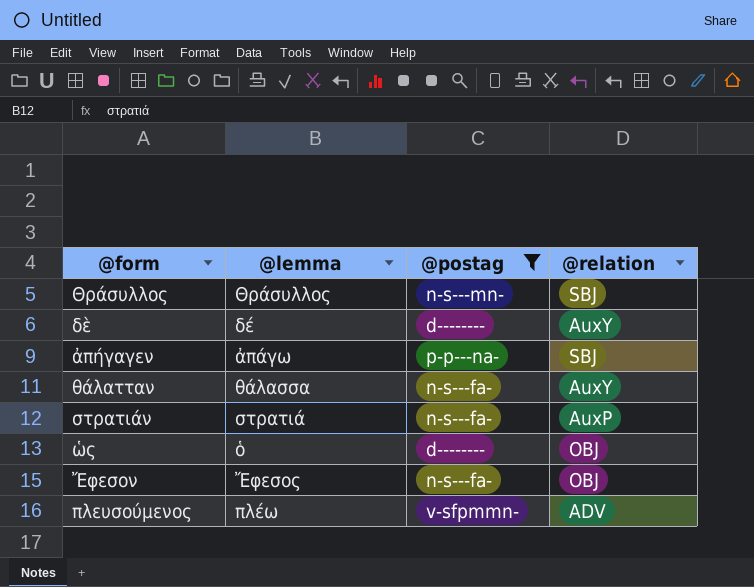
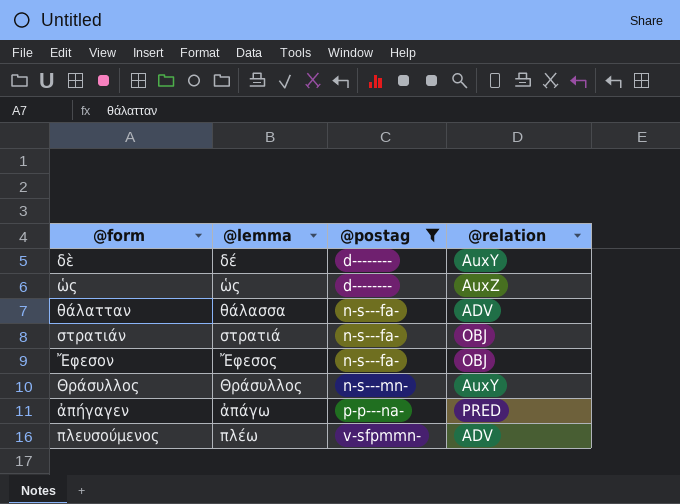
row order: none -> @postag ascending
ὡς | @lemma: ὁ -> ὡς
ὡς | @relation: OBJ -> AuxZ
θάλατταν | @relation: AuxY -> ADV
στρατιάν | @relation: AuxP -> OBJ
Θράσυλλος | @relation: SBJ -> AuxY
ἀπήγαγεν | @relation: SBJ -> PRED

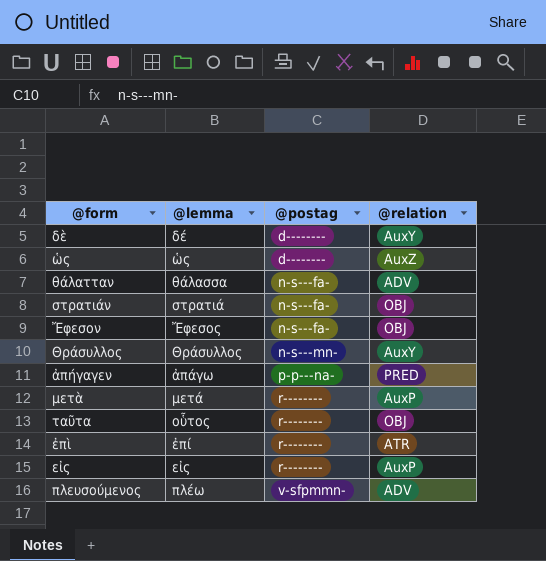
filter: @postag != r-------- -> none

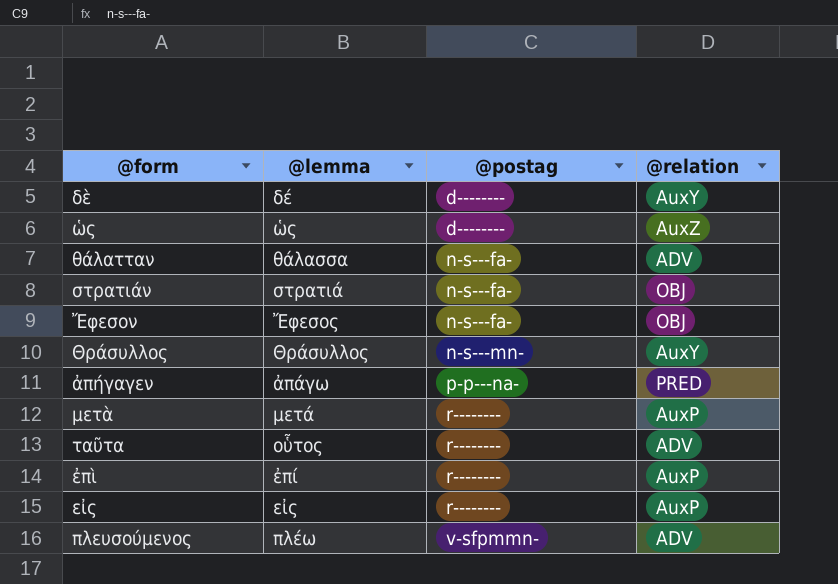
ταῦτα | @relation: OBJ -> ADV
ἐπὶ | @relation: ATR -> AuxP

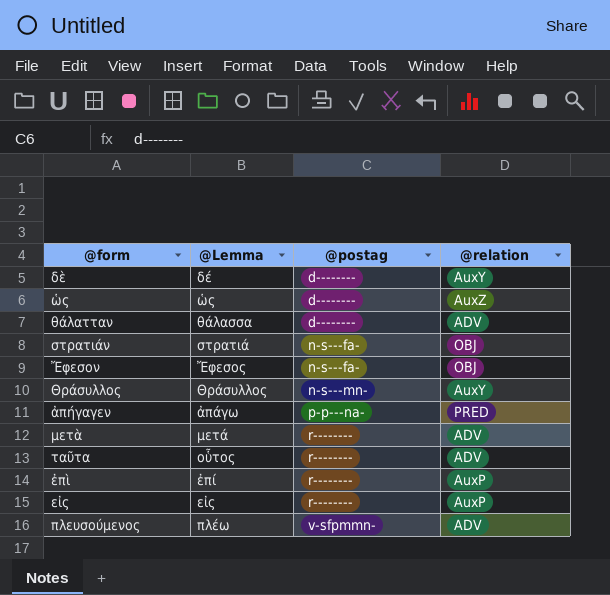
column name: @lemma -> @Lemma
θάλατταν | @postag: n-s---fa- -> d--------
μετὰ | @relation: AuxP -> ADV

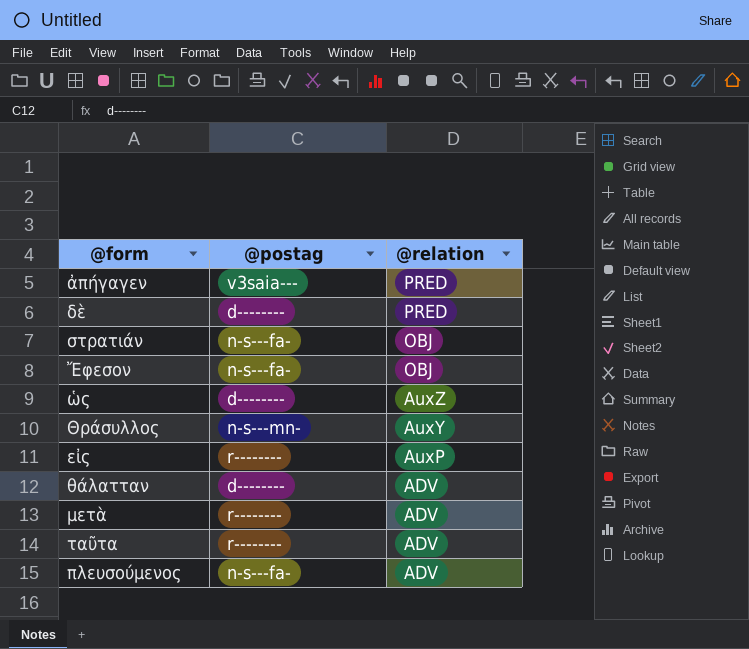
row order: @postag ascending -> @relation descending
column @Lemma | position: 2 -> none
row ἐπὶ: ἐπί | r-------- | AuxP -> none
ἀπήγαγεν | @postag: p-p---na- -> v3saia---
δὲ | @relation: AuxY -> PRED
πλευσούμενος | @postag: v-sfpmmn- -> n-s---fa-

